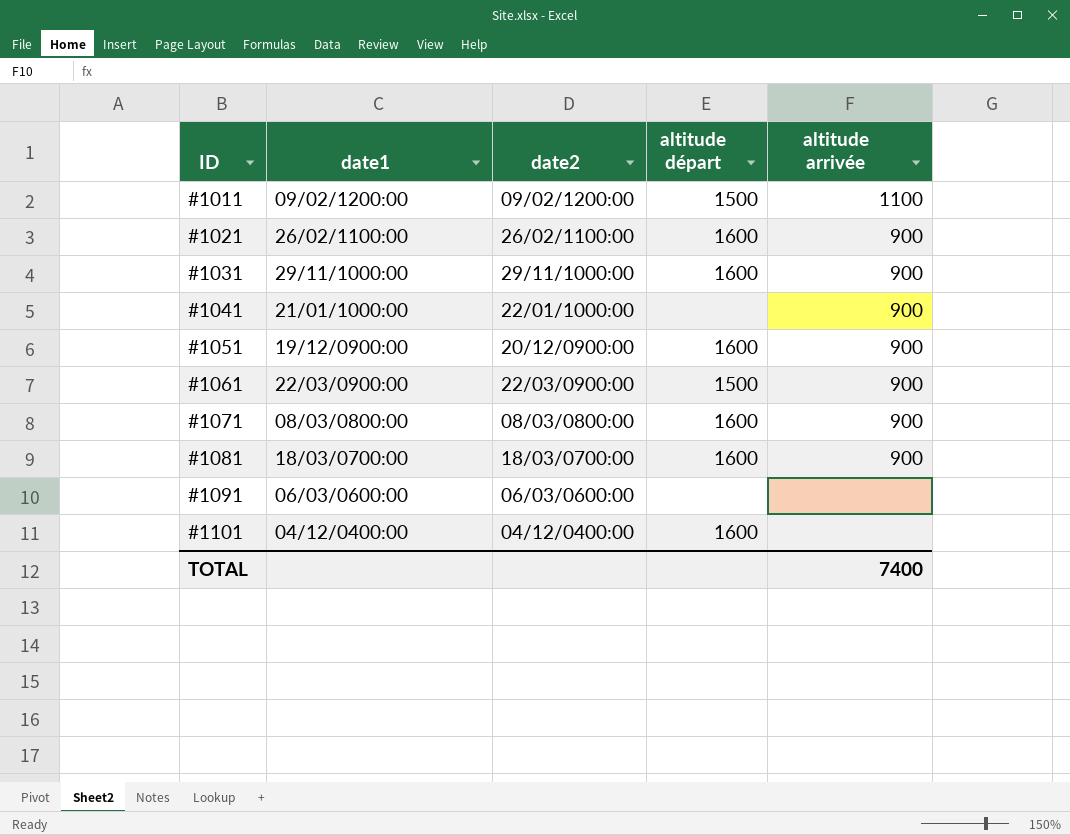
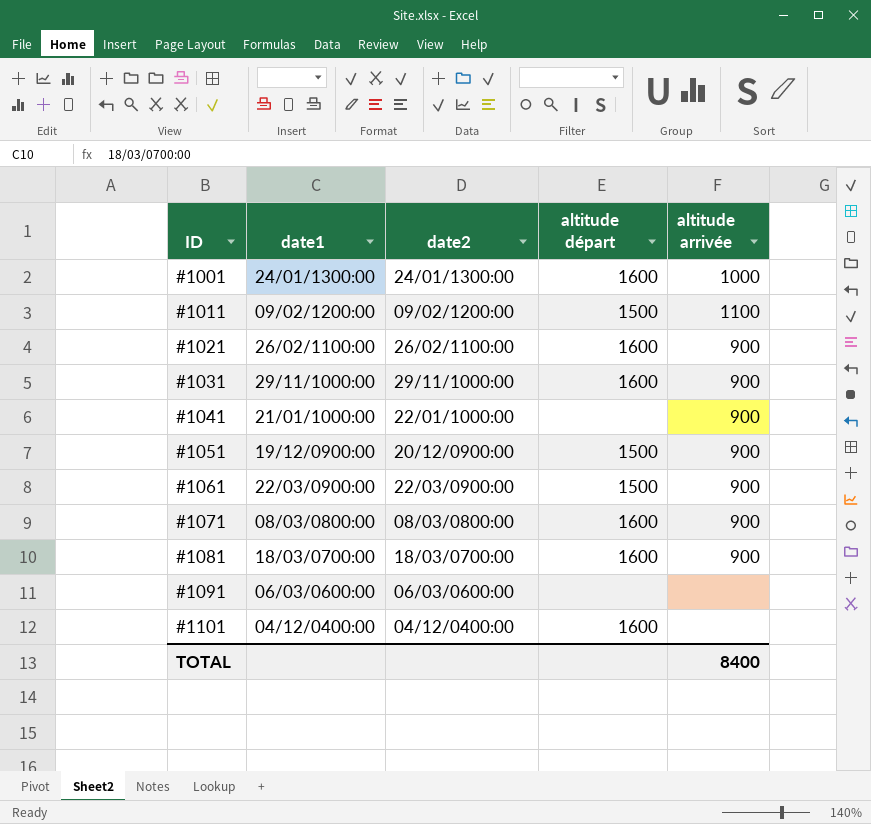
row #1001: none -> 24/01/1300:00 | 24/01/1300:00 | 1600 | 1000
#1051 | altitude départ: 1600 -> 1500
TOTAL | altitude arrivée: 7400 -> 8400

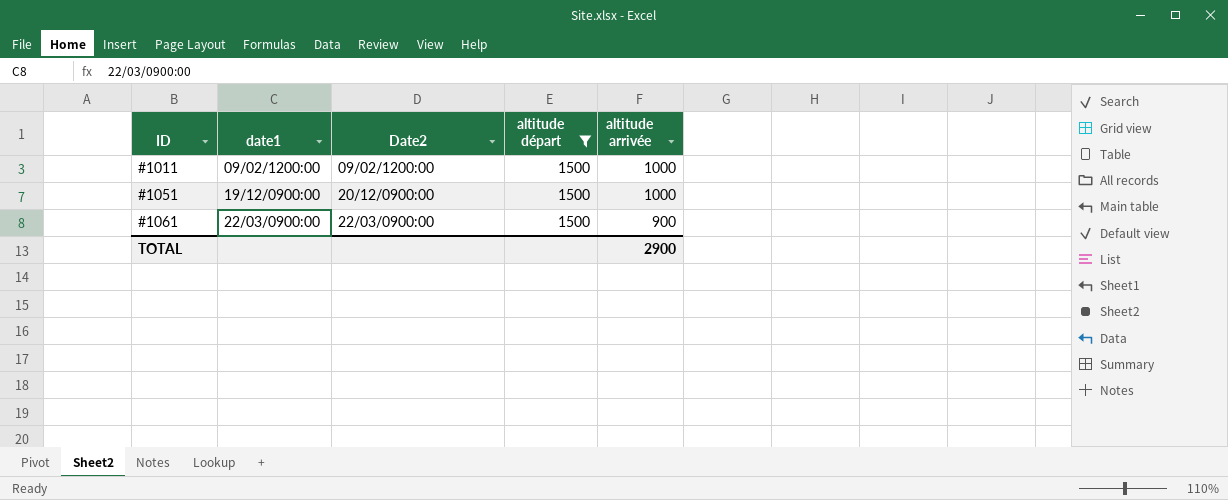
filter: none -> altitude départ = 1500
column name: date2 -> Date2
#1011 | altitude arrivée: 1100 -> 1000
#1051 | altitude arrivée: 900 -> 1000
TOTAL | altitude arrivée: 8400 -> 2900

